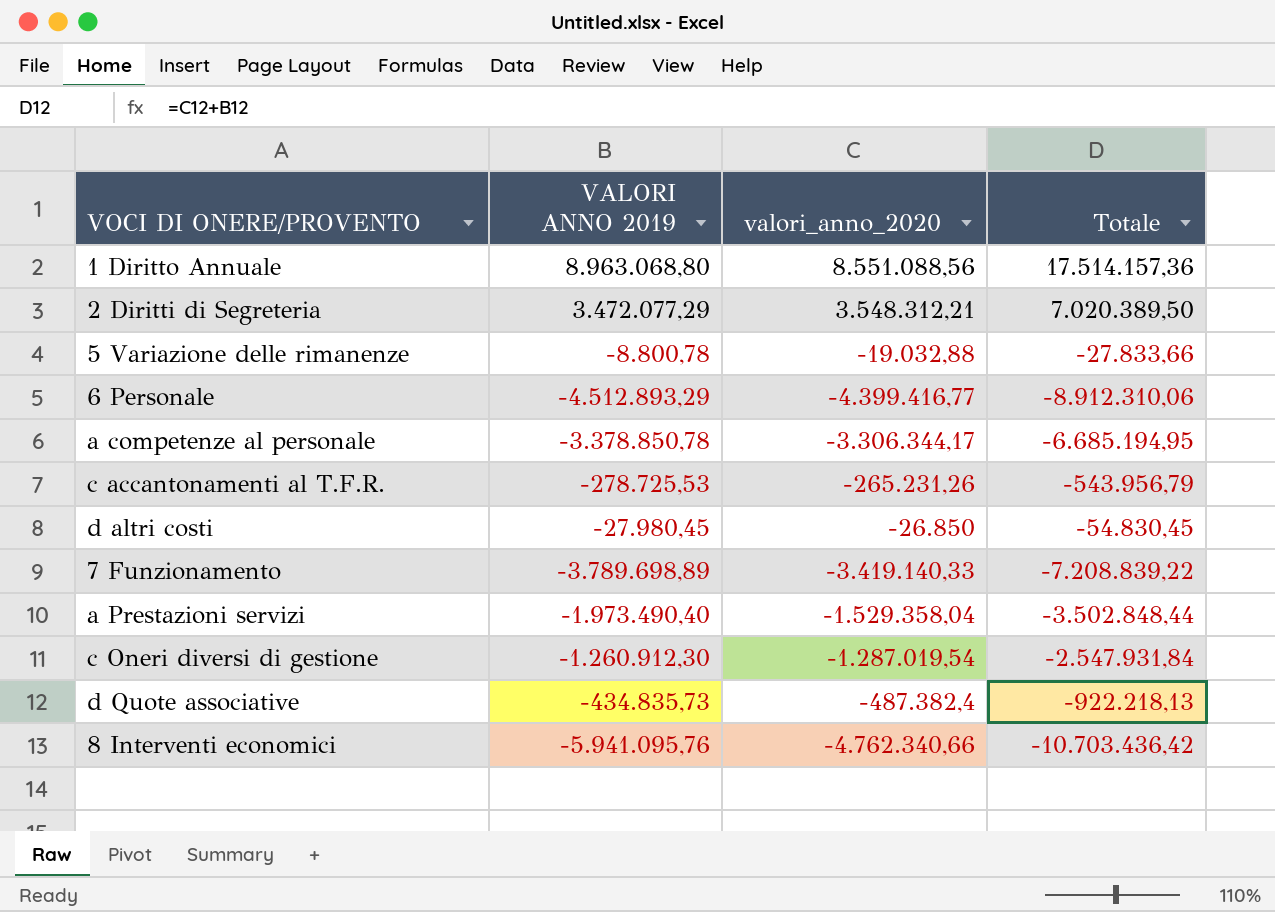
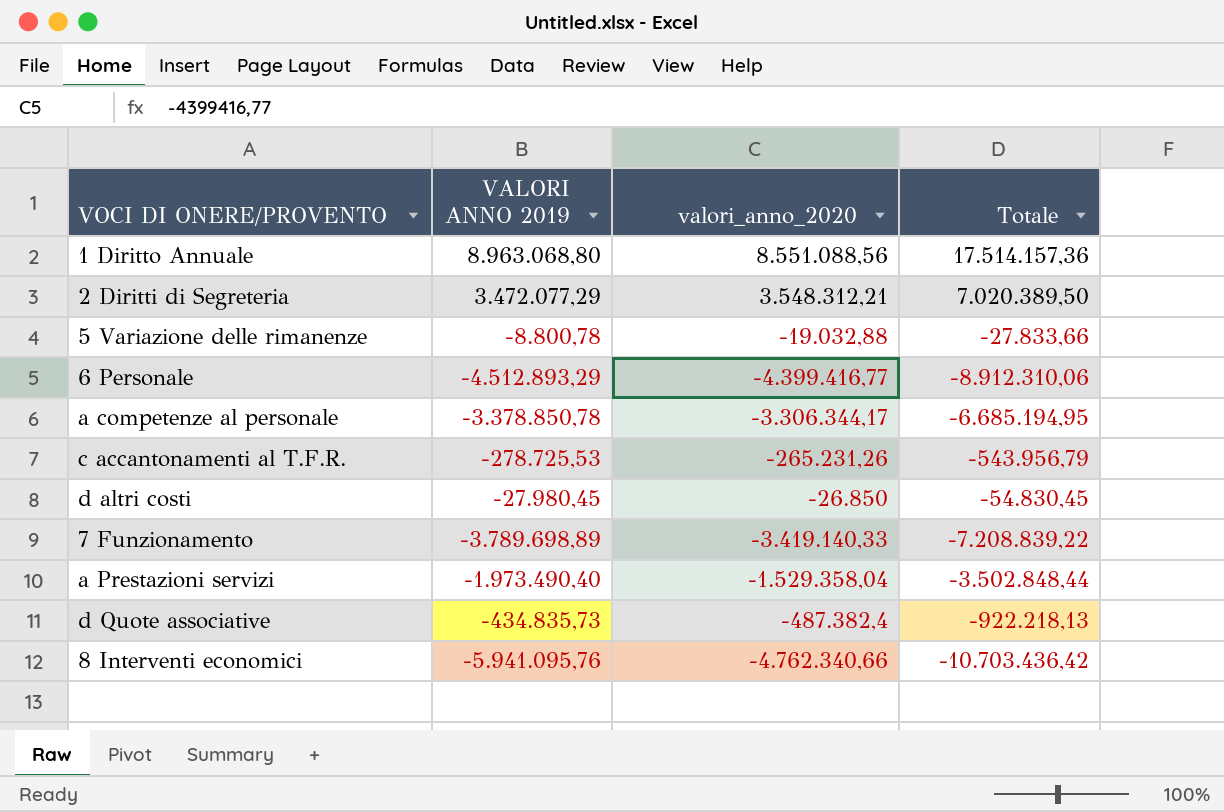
row c Oneri diversi di gestione: -1.260.912,30 | -1.287.019,54 | -2.547.931,84 -> none

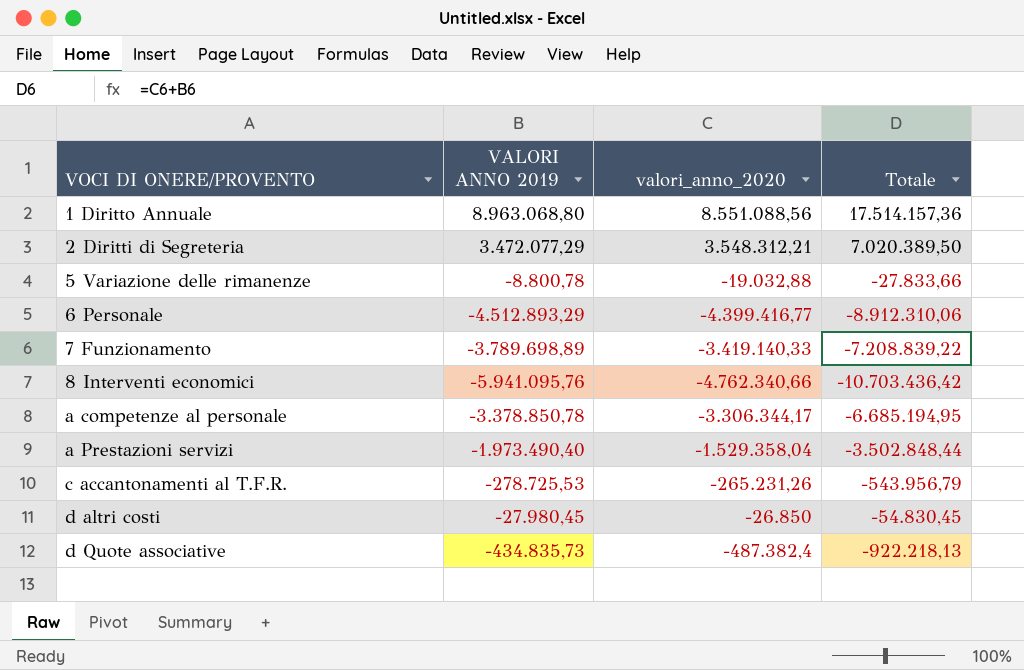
row order: none -> VOCI DI ONERE/PROVENTO ascending

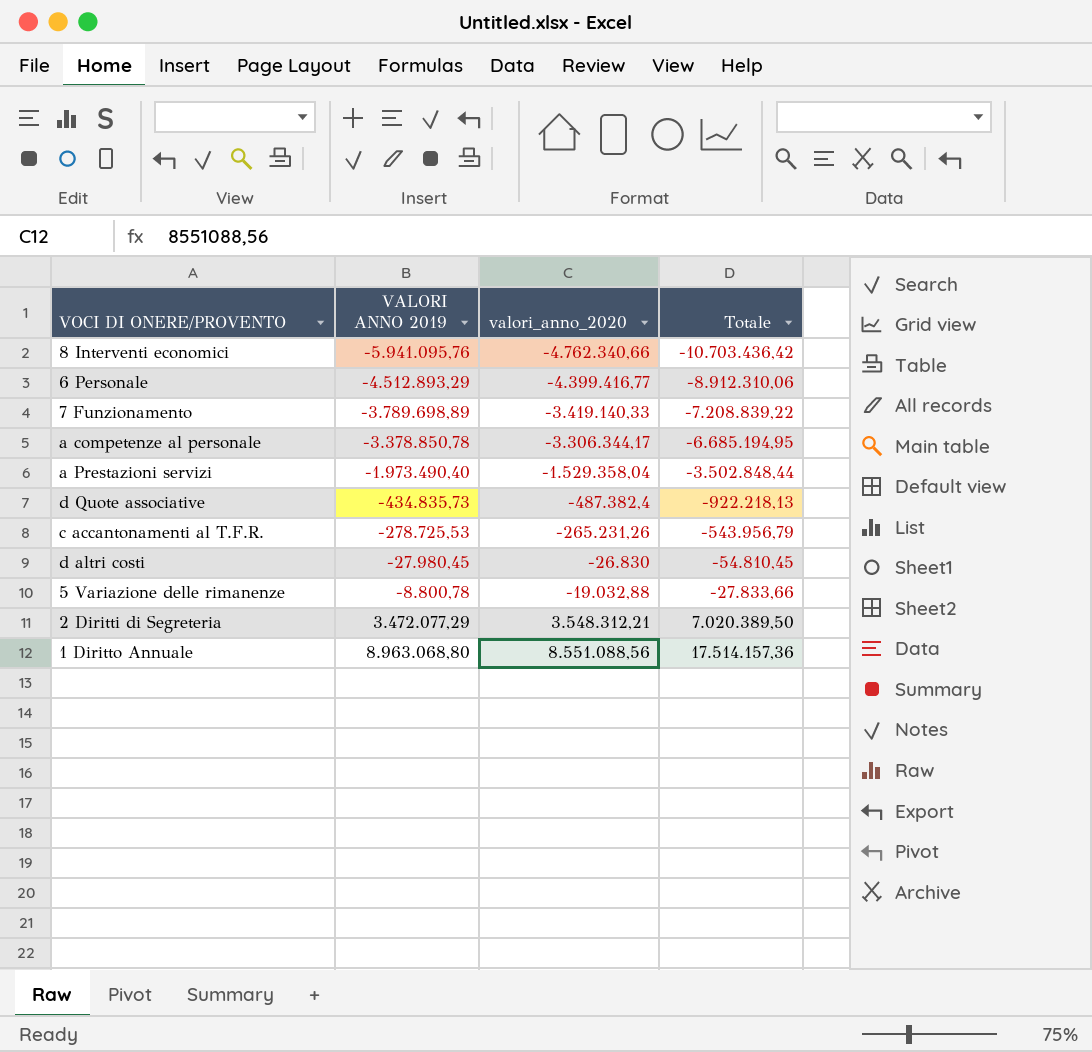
row order: VOCI DI ONERE/PROVENTO ascending -> VALORI ANNO 2019 ascending
d altri costi | valori_anno_2020: -26.850 -> -26.830
d altri costi | Totale: -54.830,45 -> -54.810,45

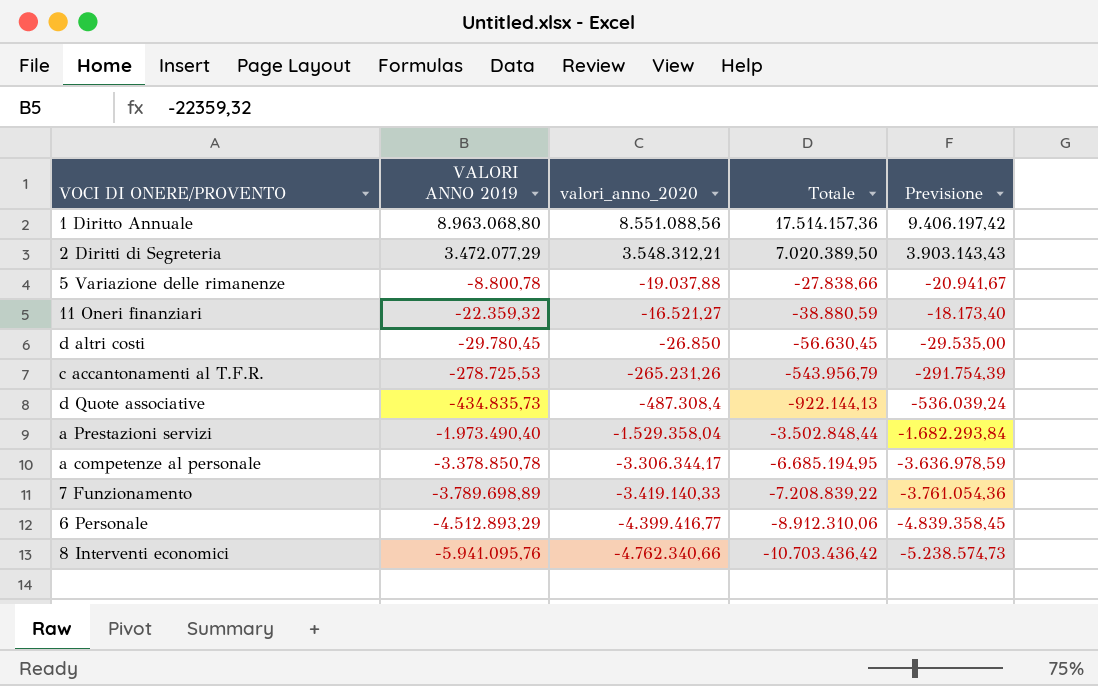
row order: VALORI ANNO 2019 ascending -> VALORI ANNO 2019 descending
column Previsione | formula: none -> [valori_anno_2020] * 1,1
5 Variazione delle rimanenze | valori_anno_2020: -19.032,88 -> -19.037,88
5 Variazione delle rimanenze | Totale: -27.833,66 -> -27.838,66
row 11 Oneri finanziari: none -> -22.359,32 | -16.521,27 | -38.880,59 | -18.173,40
d altri costi | VALORI ANNO 2019: -27.980,45 -> -29.780,45
d altri costi | valori_anno_2020: -26.830 -> -26.850
d altri costi | Totale: -54.810,45 -> -56.630,45
d Quote associative | valori_anno_2020: -487.382,4 -> -487.308,4
d Quote associative | Totale: -922.218,13 -> -922.144,13

